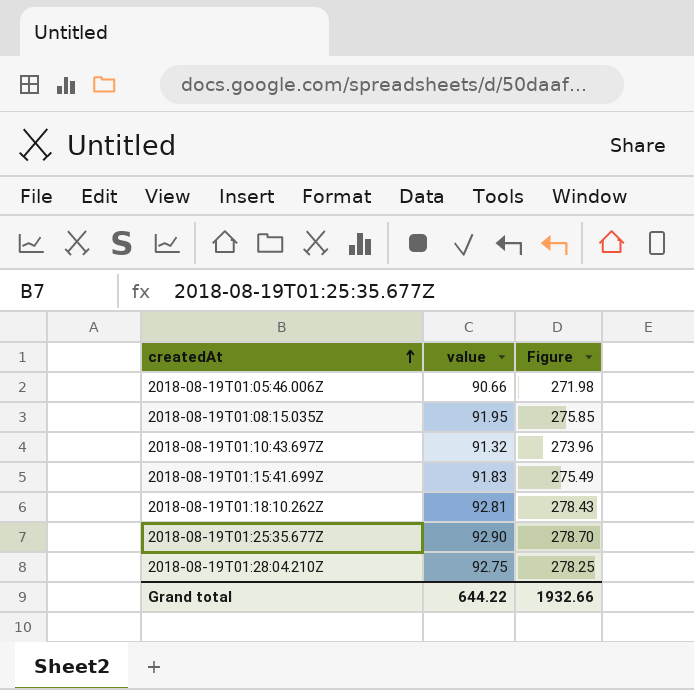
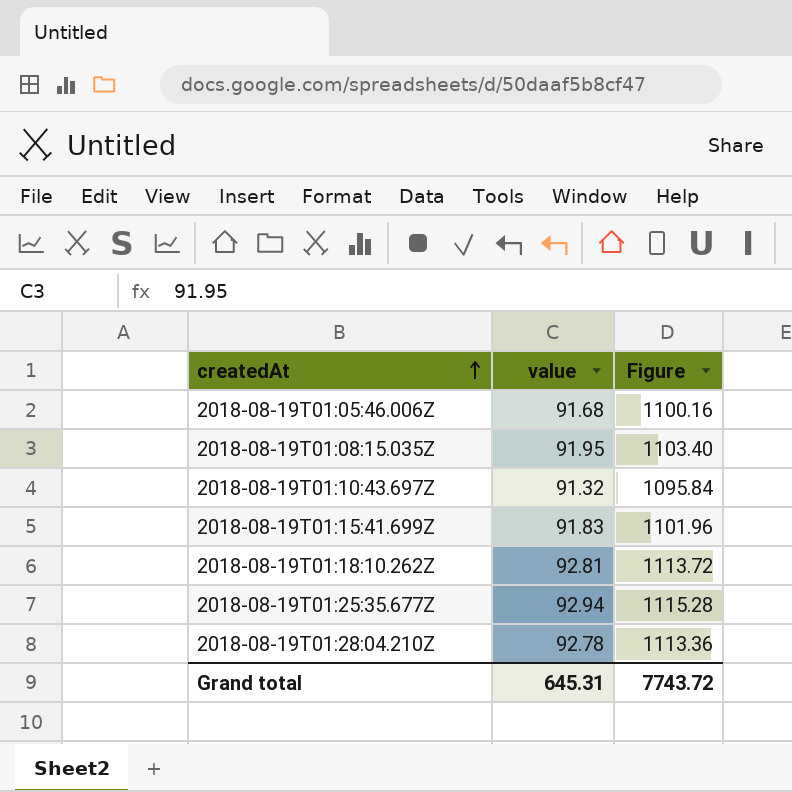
column Figure | formula: [value] * 3 -> [value] * 12
2018-08-19T01:05:46.006Z | value: 90.66 -> 91.68
2018-08-19T01:25:35.677Z | value: 92.90 -> 92.94
2018-08-19T01:28:04.210Z | value: 92.75 -> 92.78
Grand total | value: 644.22 -> 645.31
Grand total | Figure: 1932.66 -> 7743.72

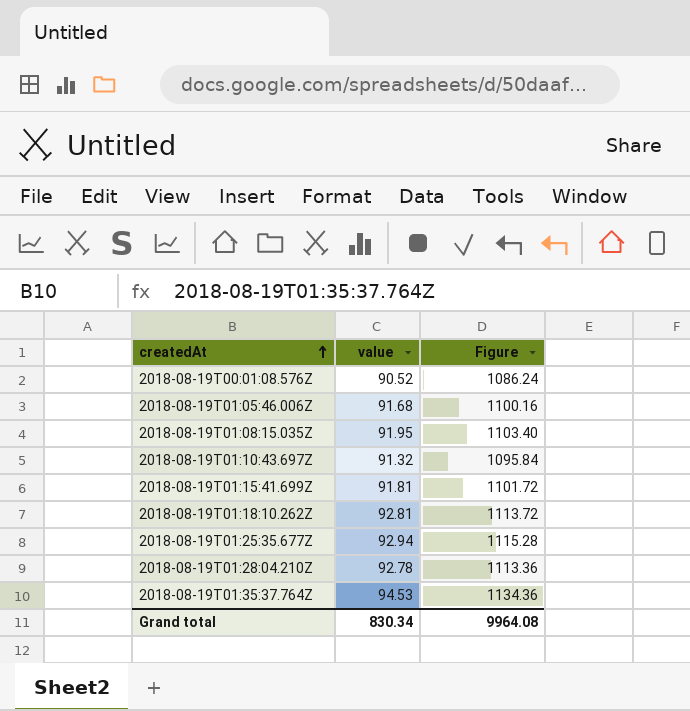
row 2018-08-19T00:01:08.576Z: none -> 90.52 | 1086.24
2018-08-19T01:15:41.699Z | value: 91.83 -> 91.81
2018-08-19T01:15:41.699Z | Figure: 1101.96 -> 1101.72
row 2018-08-19T01:35:37.764Z: none -> 94.53 | 1134.36
Grand total | value: 645.31 -> 830.34
Grand total | Figure: 7743.72 -> 9964.08

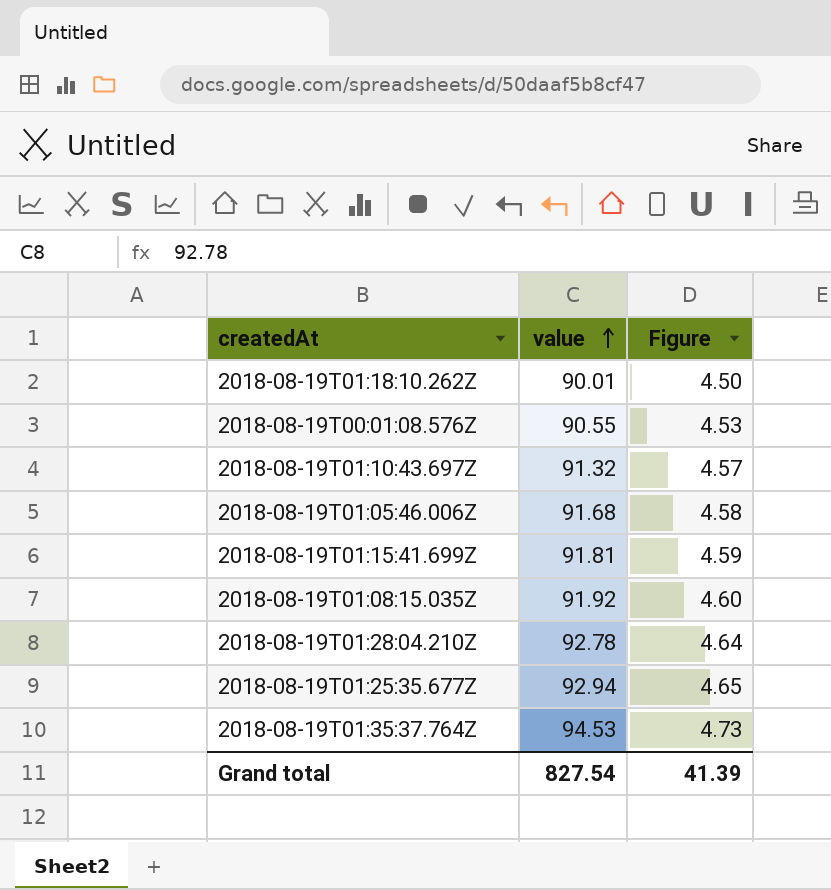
row order: createdAt ascending -> value ascending
column Figure | formula: [value] * 12 -> [value] * 0.05
2018-08-19T01:18:10.262Z | value: 92.81 -> 90.01
2018-08-19T00:01:08.576Z | value: 90.52 -> 90.55
2018-08-19T01:08:15.035Z | value: 91.95 -> 91.92
Grand total | value: 830.34 -> 827.54
Grand total | Figure: 9964.08 -> 41.39

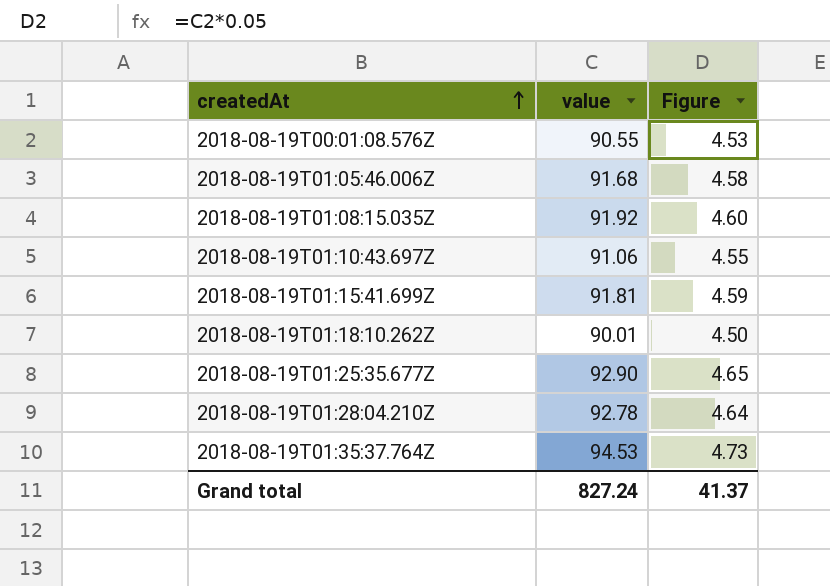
row order: value ascending -> createdAt ascending
2018-08-19T01:10:43.697Z | value: 91.32 -> 91.06
2018-08-19T01:10:43.697Z | Figure: 4.57 -> 4.55
2018-08-19T01:25:35.677Z | value: 92.94 -> 92.90
Grand total | value: 827.54 -> 827.24
Grand total | Figure: 41.39 -> 41.37

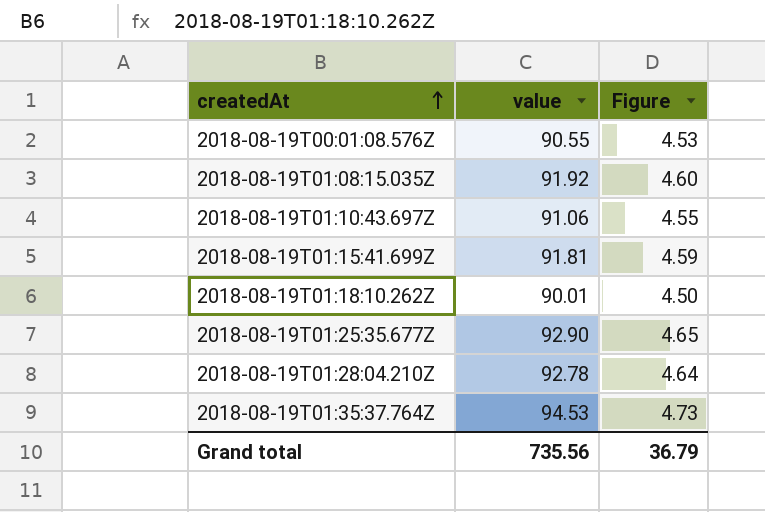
row 2018-08-19T01:05:46.006Z: 91.68 | 4.58 -> none
Grand total | value: 827.24 -> 735.56
Grand total | Figure: 41.37 -> 36.79

